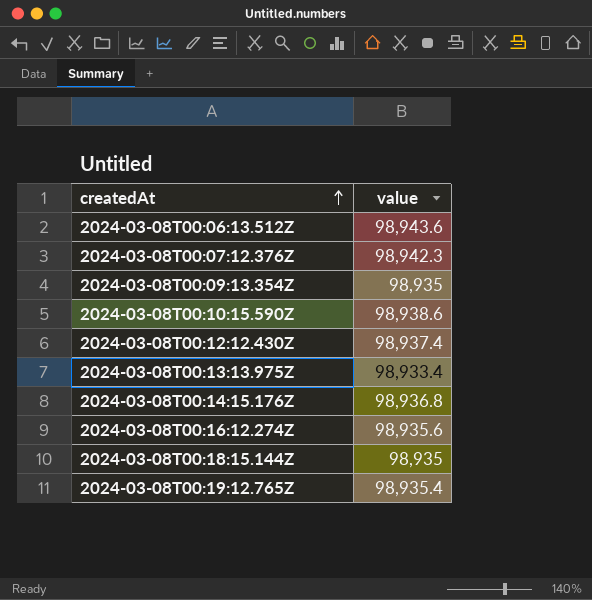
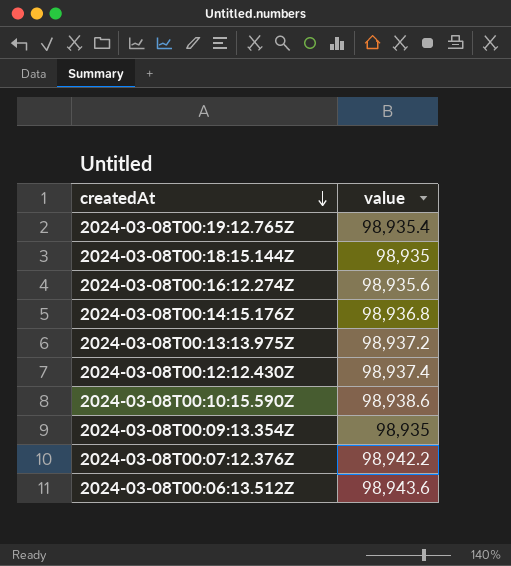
row order: createdAt ascending -> createdAt descending
2024-03-08T00:13:13.975Z | value: 98,933.4 -> 98,937.2
2024-03-08T00:07:12.376Z | value: 98,942.3 -> 98,942.2

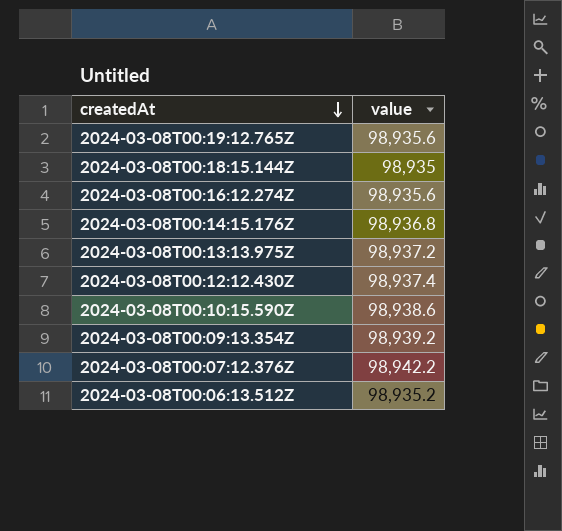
2024-03-08T00:19:12.765Z | value: 98,935.4 -> 98,935.6
2024-03-08T00:09:13.354Z | value: 98,935 -> 98,939.2
2024-03-08T00:06:13.512Z | value: 98,943.6 -> 98,935.2

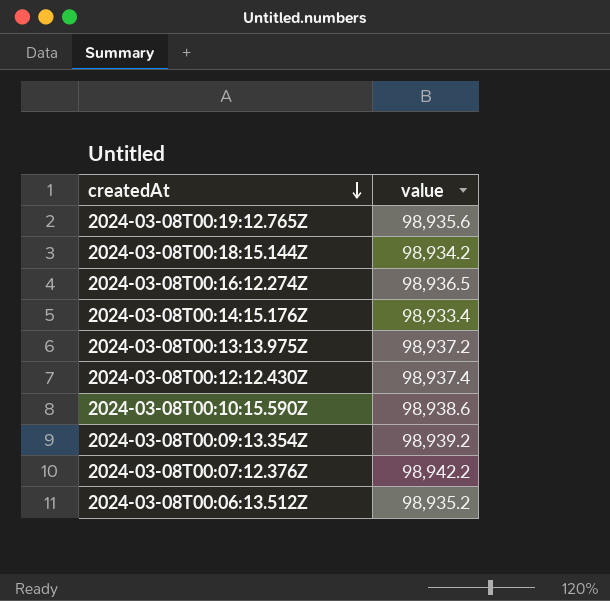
2024-03-08T00:18:15.144Z | value: 98,935 -> 98,934.2
2024-03-08T00:16:12.274Z | value: 98,935.6 -> 98,936.5
2024-03-08T00:14:15.176Z | value: 98,936.8 -> 98,933.4

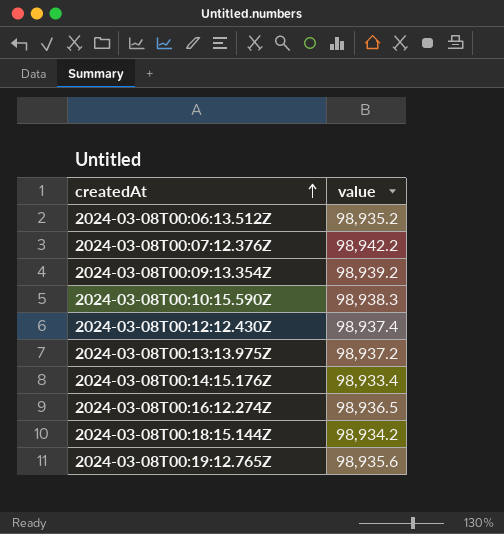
row order: createdAt descending -> createdAt ascending
2024-03-08T00:10:15.590Z | value: 98,938.6 -> 98,938.3

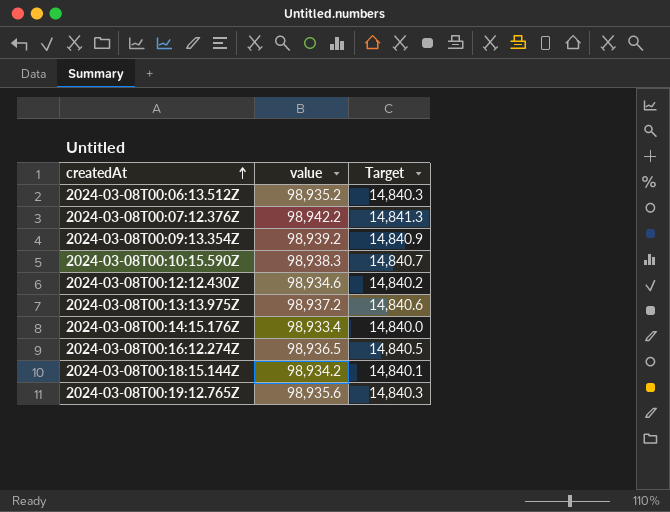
column Target | formula: none -> [value] * 0.15
2024-03-08T00:12:12.430Z | value: 98,937.4 -> 98,934.6

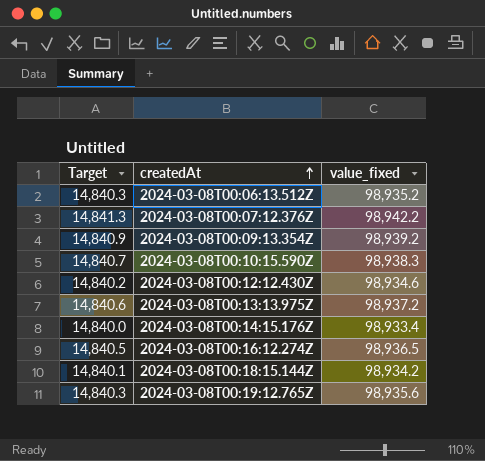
column Target | position: 3 -> 1
column name: value -> value_fixed

